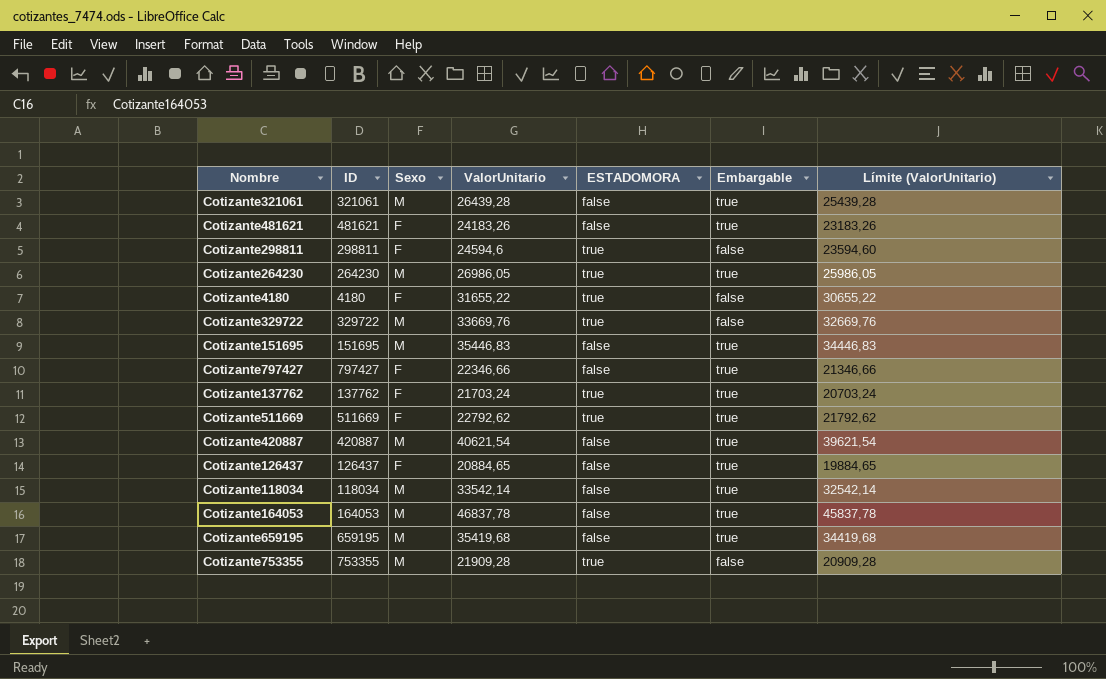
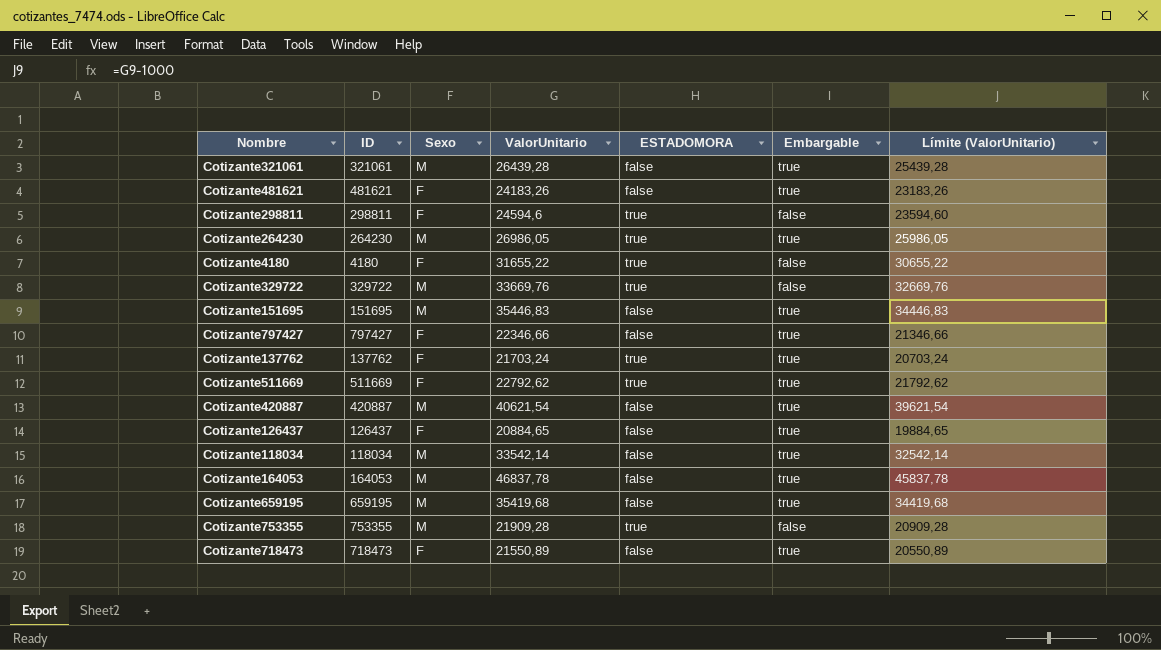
row Cotizante718473: none -> 718473 | F | 21550,89 | false | true | 20550,89

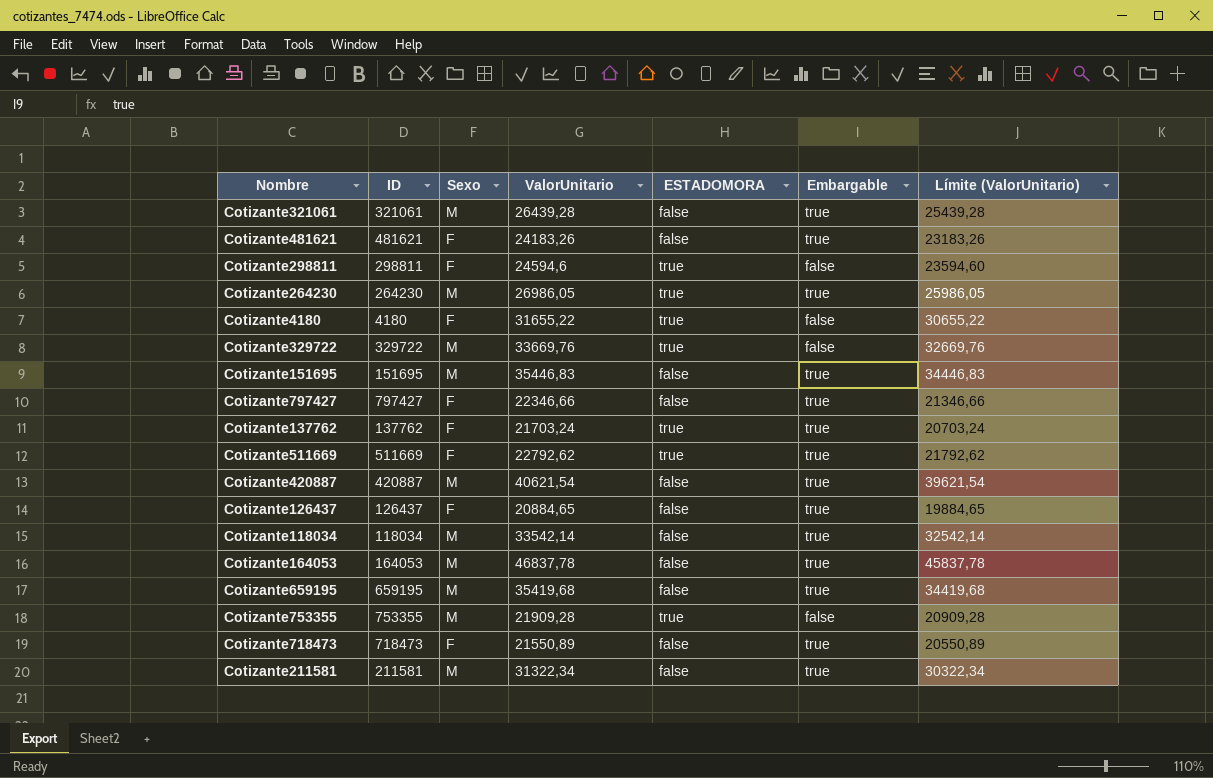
row Cotizante211581: none -> 211581 | M | 31322,34 | false | true | 30322,34

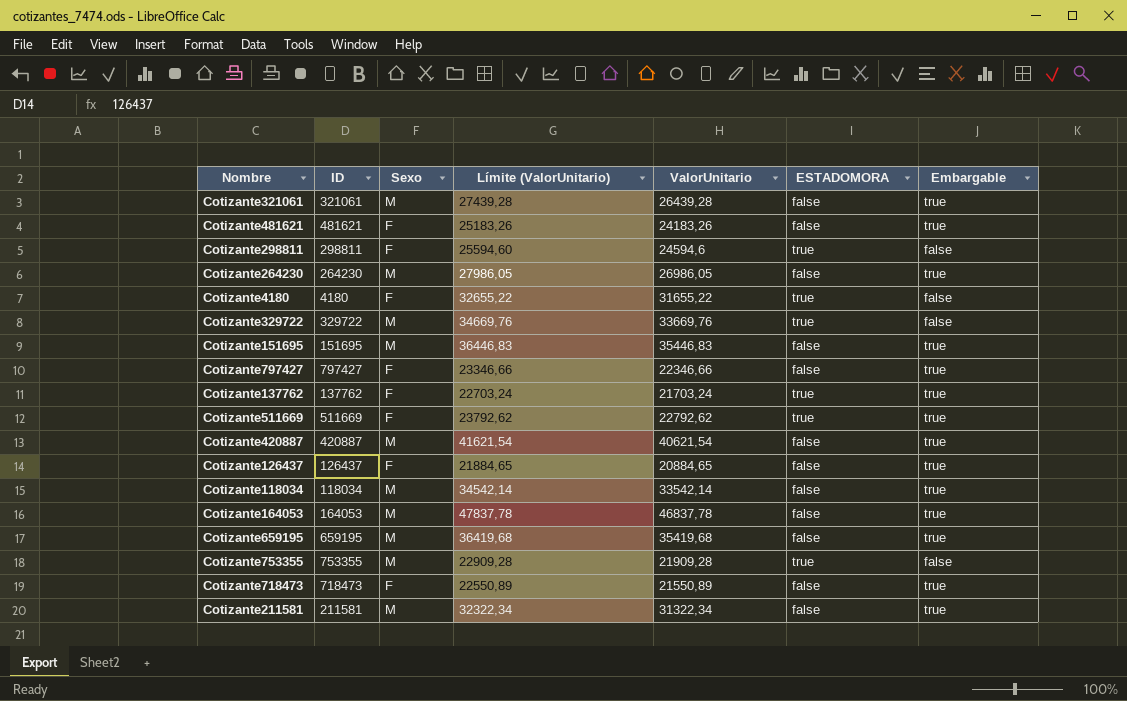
column Límite (ValorUnitario) | formula: [ValorUnitario] - 1000 -> [ValorUnitario] + 1000
column Límite (ValorUnitario) | position: 7 -> 4
Cotizante264230 | ESTADOMORA: true -> false

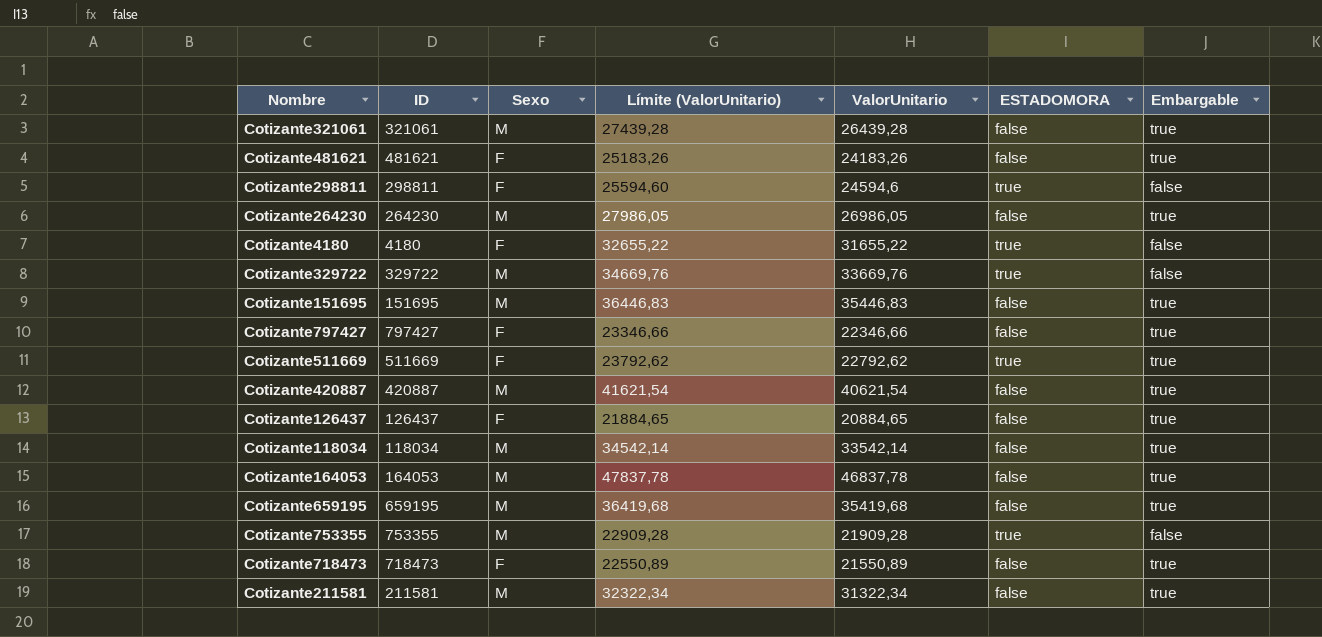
row Cotizante137762: 137762 | F | 22703,24 | 21703,24 | true | true -> none

